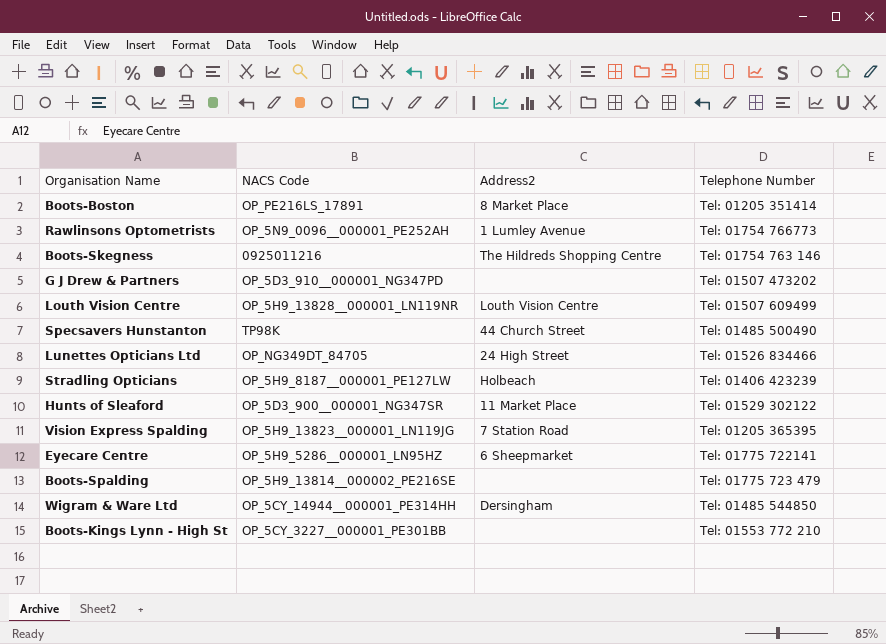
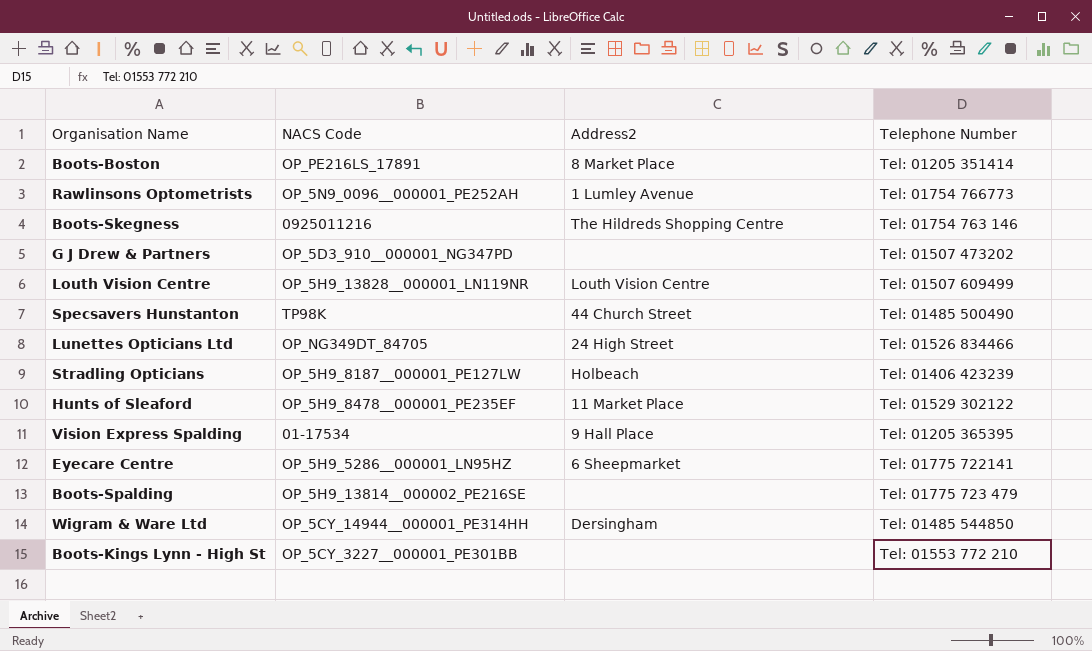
Hunts of Sleaford | NACS Code: OP_5D3_900__000001_NG347SR -> OP_5H9_8478__000001_PE235EF
Vision Express Spalding | NACS Code: OP_5H9_13823__000001_LN119JG -> 01-17534
Vision Express Spalding | Address2: 7 Station Road -> 9 Hall Place

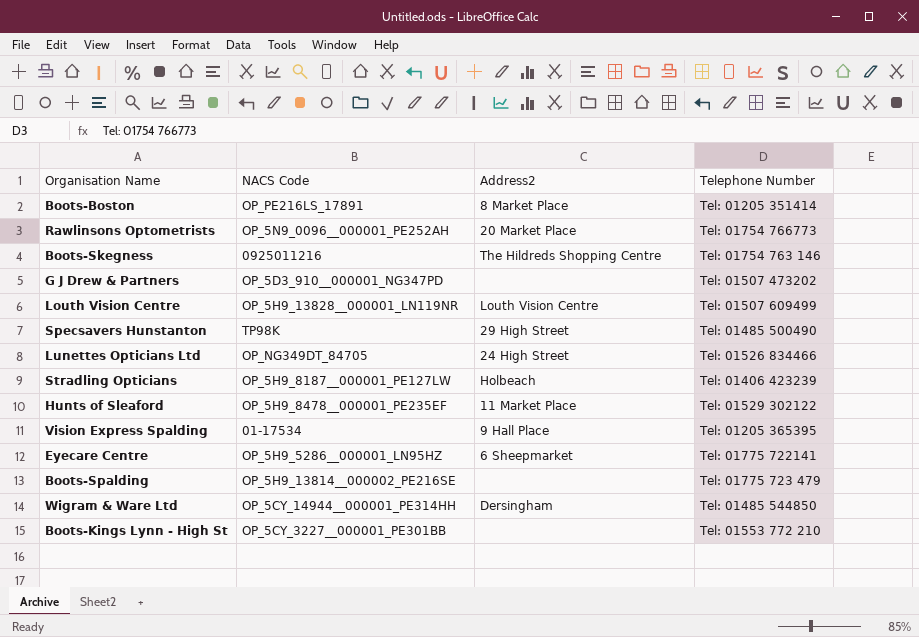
Rawlinsons Optometrists | Address2: 1 Lumley Avenue -> 20 Market Place
Specsavers Hunstanton | Address2: 44 Church Street -> 29 High Street

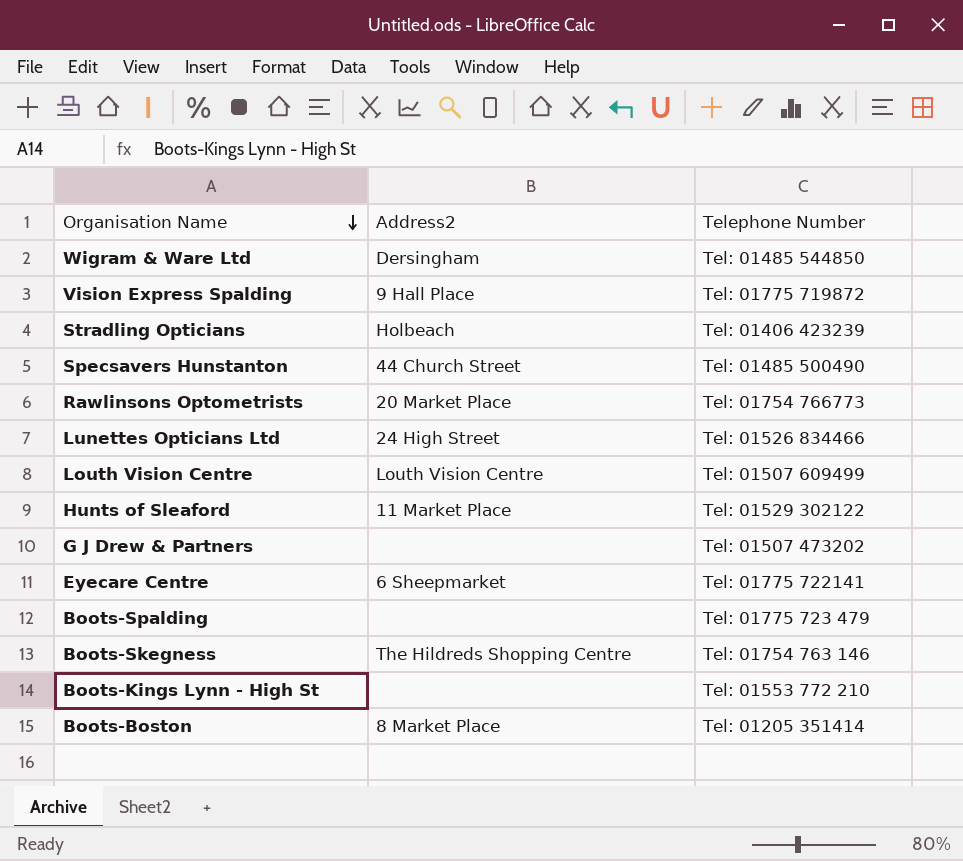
row order: none -> Organisation Name descending
column NACS Code | position: 2 -> none
Vision Express Spalding | Telephone Number: Tel: 01205 365395 -> Tel: 01775 719872
Specsavers Hunstanton | Address2: 29 High Street -> 44 Church Street

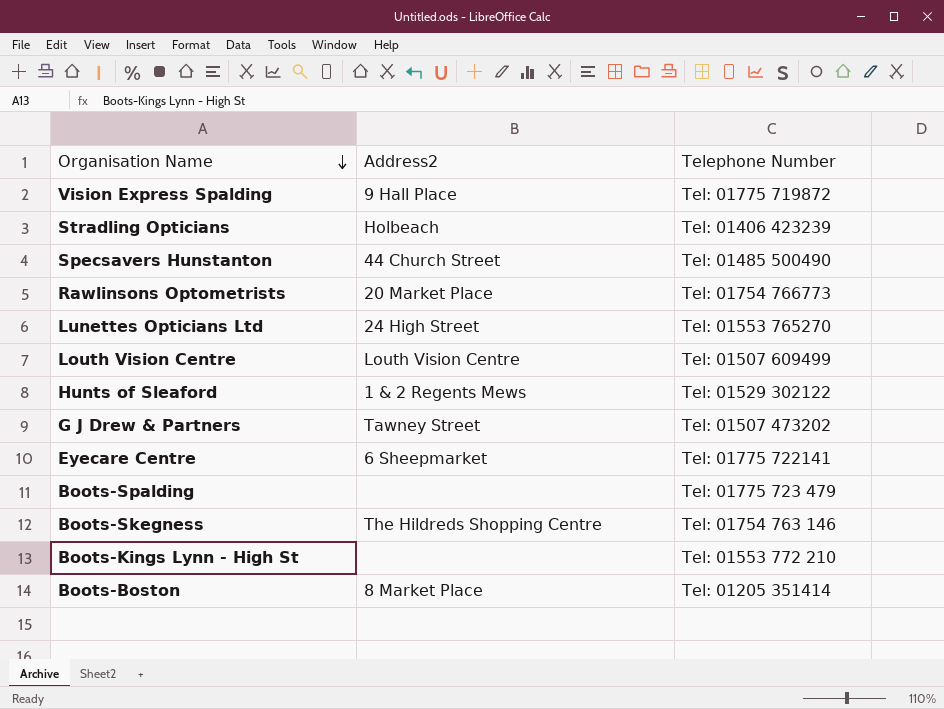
row Wigram & Ware Ltd: Dersingham | Tel: 01485 544850 -> none
Lunettes Opticians Ltd | Telephone Number: Tel: 01526 834466 -> Tel: 01553 765270
Hunts of Sleaford | Address2: 11 Market Place -> 1 & 2 Regents Mews
G J Drew & Partners | Address2: none -> Tawney Street

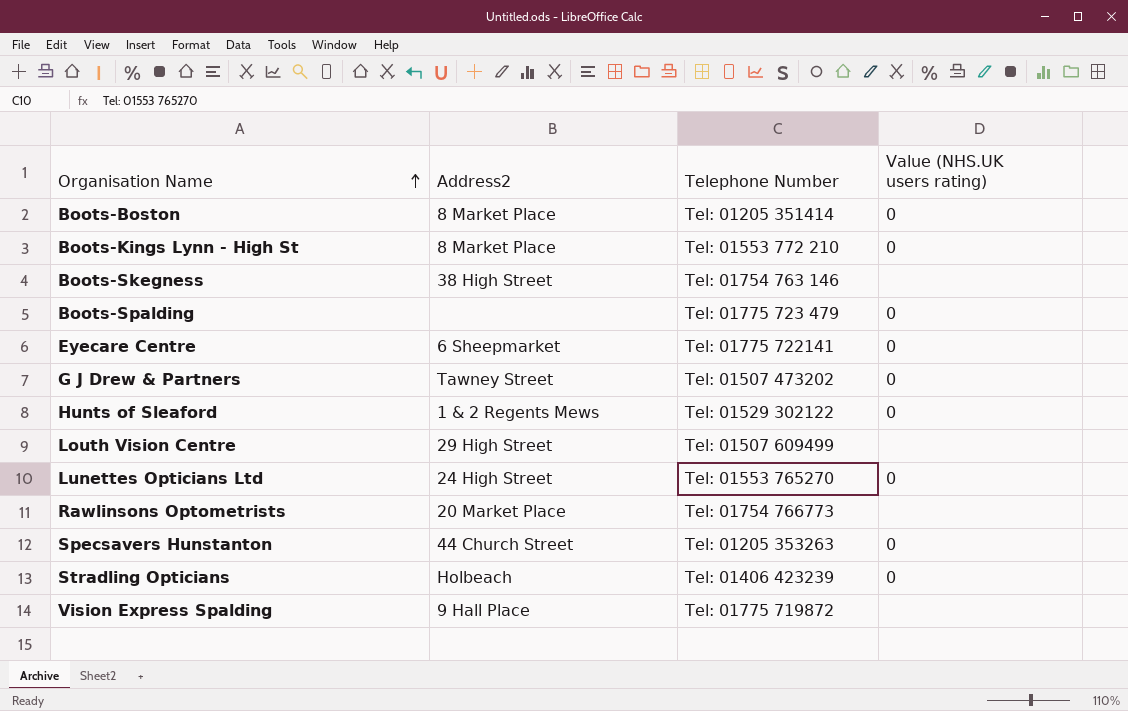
row order: Organisation Name descending -> Organisation Name ascending
column Value (NHS.UK users rating) | position: none -> 4
Boots-Kings Lynn - High St | Address2: none -> 8 Market Place
Boots-Skegness | Address2: The Hildreds Shopping Centre -> 38 High Street
Louth Vision Centre | Address2: Louth Vision Centre -> 29 High Street
Specsavers Hunstanton | Telephone Number: Tel: 01485 500490 -> Tel: 01205 353263

